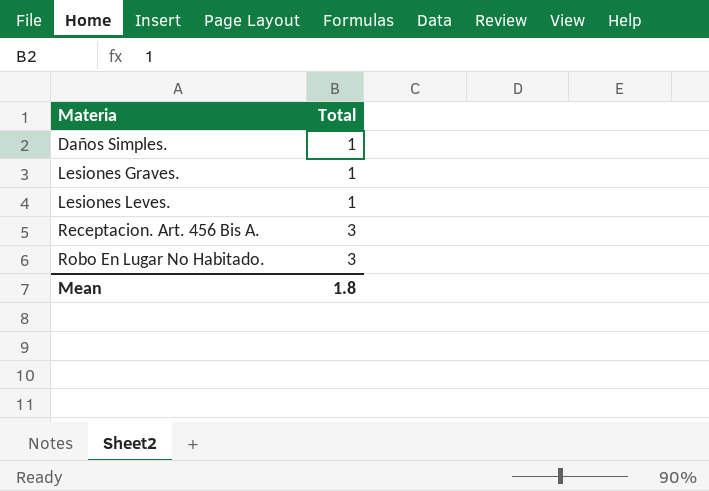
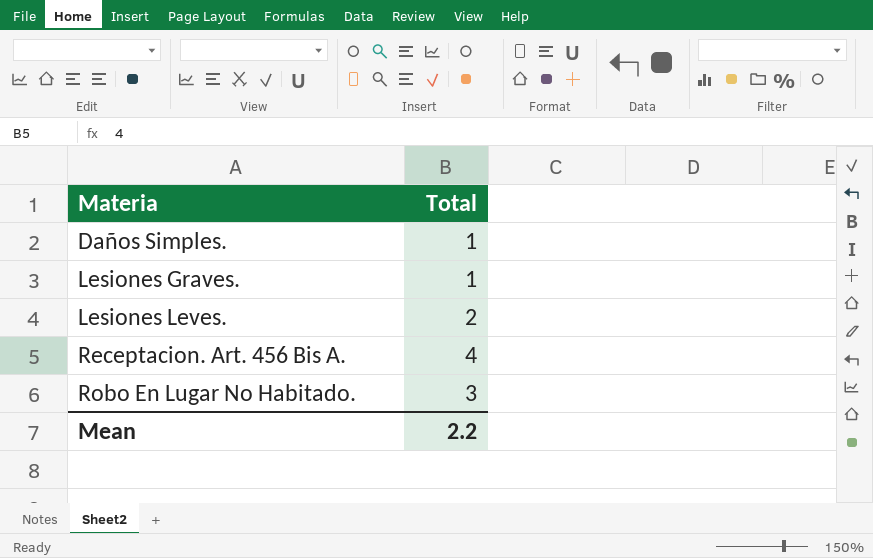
Lesiones Leves. | Total: 1 -> 2
Receptacion. Art. 456 Bis A. | Total: 3 -> 4
Mean | Total: 1.8 -> 2.2

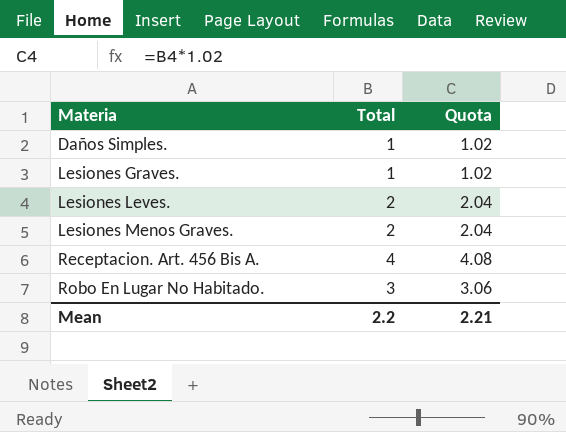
column Quota | formula: none -> [Total] * 1.02
row Lesiones Menos Graves.: none -> 2 | 2.04

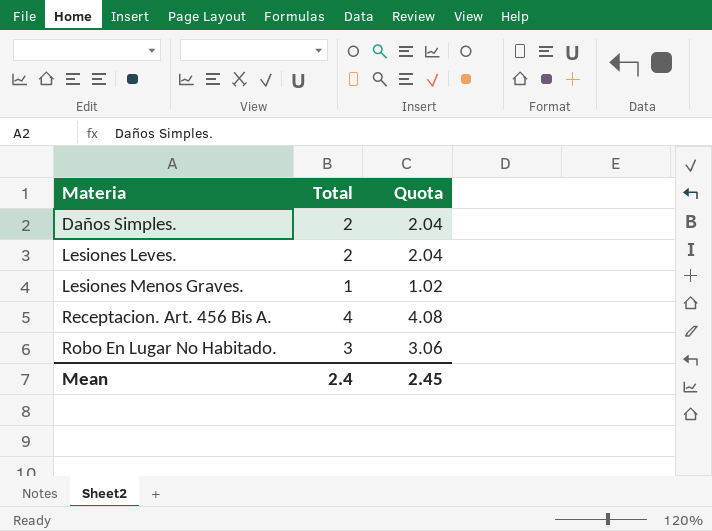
row Lesiones Graves.: 1 | 1.02 -> none
Daños Simples. | Total: 1 -> 2
Daños Simples. | Quota: 1.02 -> 2.04
Lesiones Menos Graves. | Total: 2 -> 1
Lesiones Menos Graves. | Quota: 2.04 -> 1.02
Mean | Total: 2.2 -> 2.4
Mean | Quota: 2.21 -> 2.45

